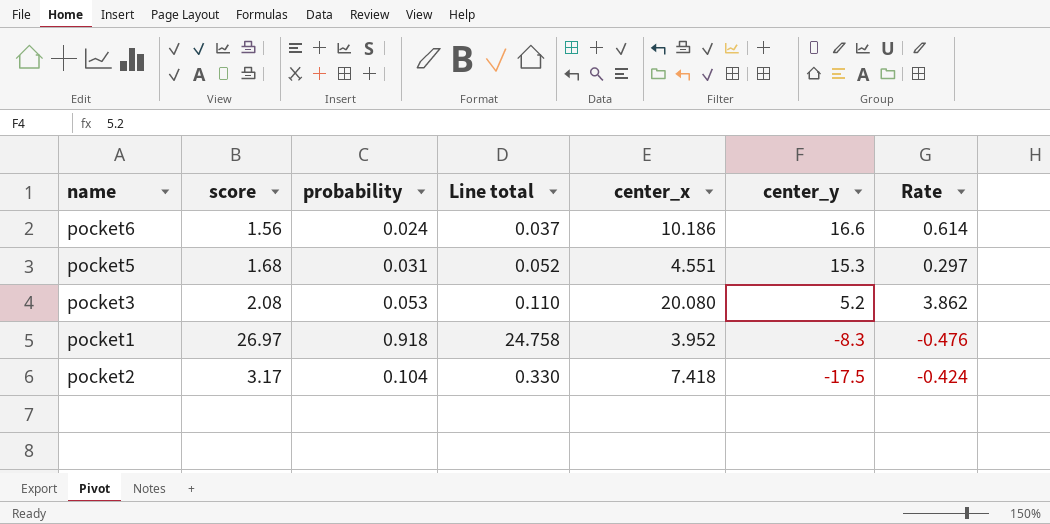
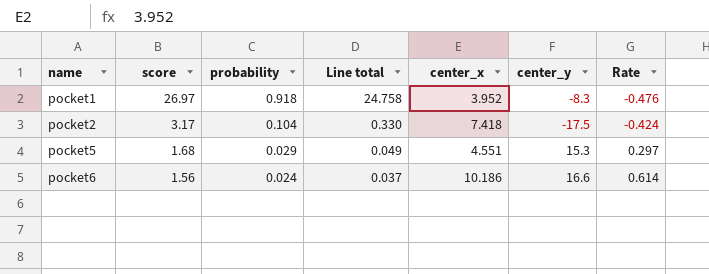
row order: center_y descending -> name ascending
row pocket3: 2.08 | 0.053 | 0.110 | 20.080 | 5.2 | 3.862 -> none
pocket5 | probability: 0.031 -> 0.029
pocket5 | Line total: 0.052 -> 0.049

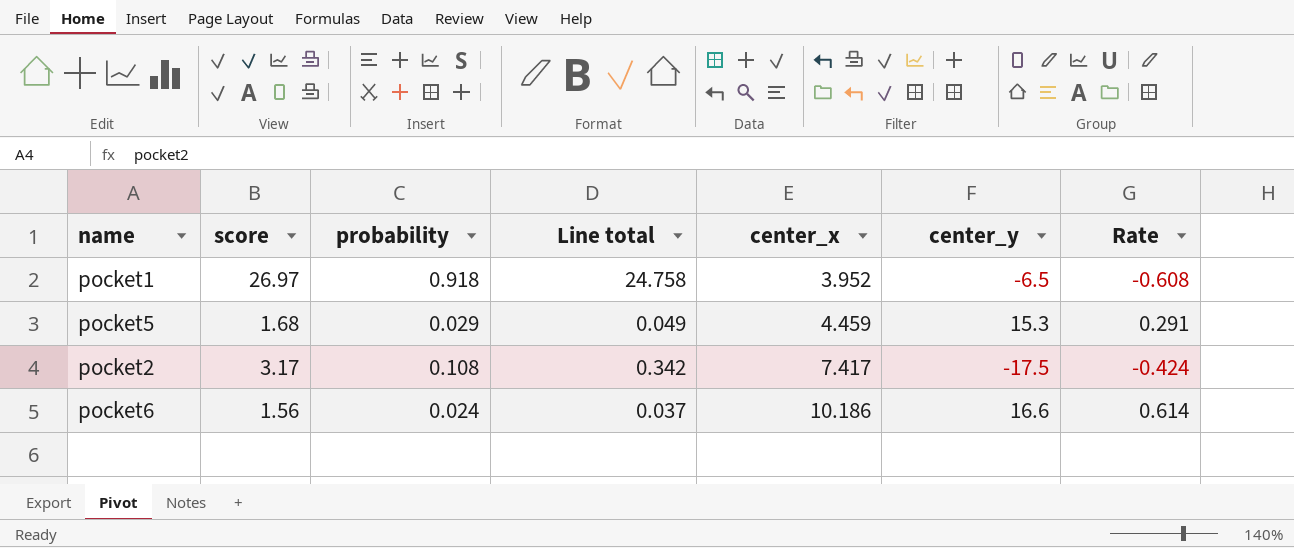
row order: name ascending -> center_x ascending
pocket1 | center_y: -8.3 -> -6.5
pocket1 | Rate: -0.476 -> -0.608
pocket5 | center_x: 4.551 -> 4.459
pocket5 | Rate: 0.297 -> 0.291
pocket2 | probability: 0.104 -> 0.108
pocket2 | Line total: 0.330 -> 0.342
pocket2 | center_x: 7.418 -> 7.417

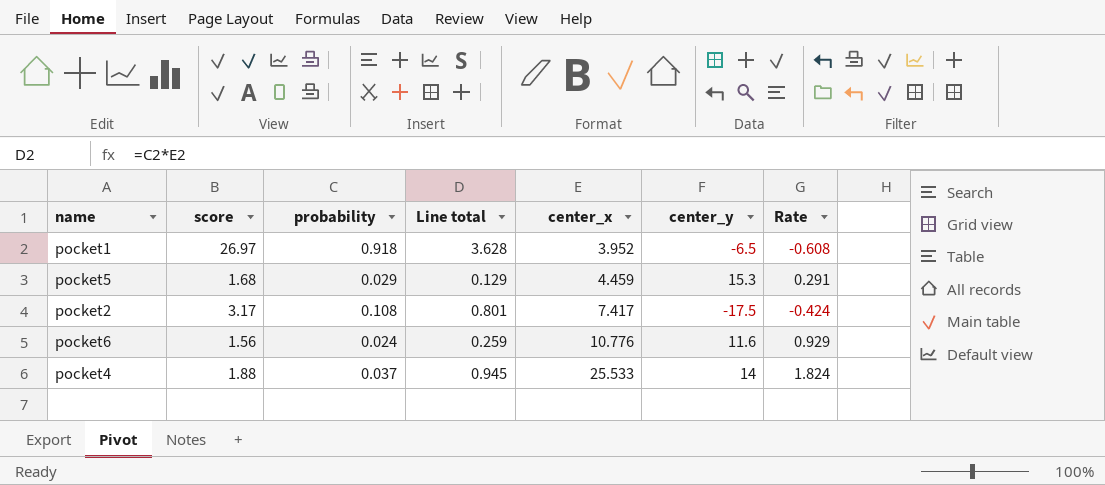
column Line total | formula: [score] * [probability] -> [probability] * [center_x]
pocket6 | center_x: 10.186 -> 10.776
pocket6 | center_y: 16.6 -> 11.6
pocket6 | Rate: 0.614 -> 0.929
row pocket4: none -> 1.88 | 0.037 | 0.945 | 25.533 | 14 | 1.824

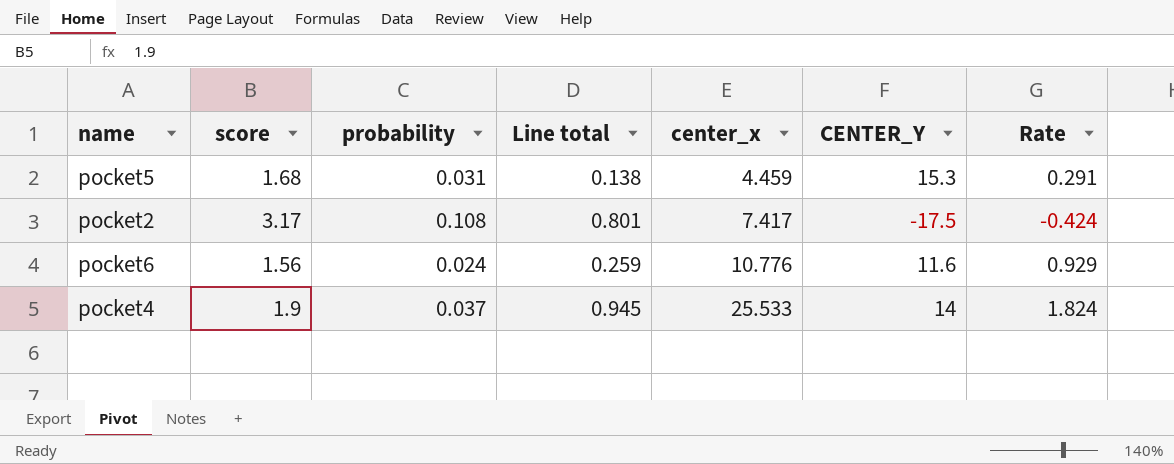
column name: center_y -> CENTER_Y
row pocket1: 26.97 | 0.918 | 3.628 | 3.952 | -6.5 | -0.608 -> none
pocket5 | probability: 0.029 -> 0.031
pocket5 | Line total: 0.129 -> 0.138
pocket4 | score: 1.88 -> 1.9

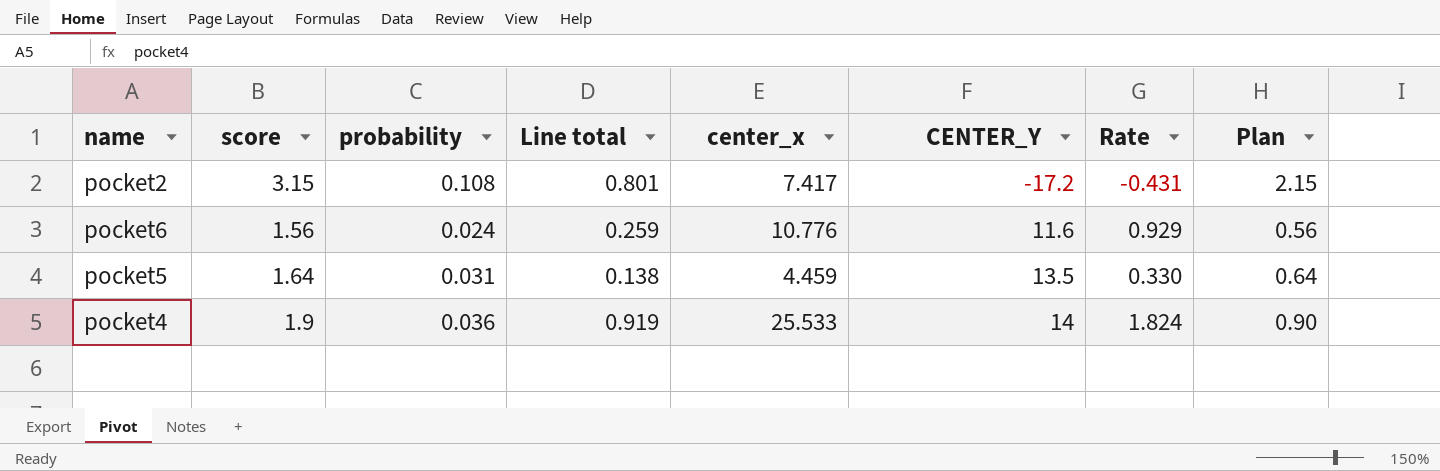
row order: center_x ascending -> CENTER_Y ascending
column Plan | formula: none -> [score] - 1
pocket2 | score: 3.17 -> 3.15
pocket2 | CENTER_Y: -17.5 -> -17.2
pocket2 | Rate: -0.424 -> -0.431
pocket5 | score: 1.68 -> 1.64
pocket5 | CENTER_Y: 15.3 -> 13.5
pocket5 | Rate: 0.291 -> 0.330
pocket4 | probability: 0.037 -> 0.036
pocket4 | Line total: 0.945 -> 0.919

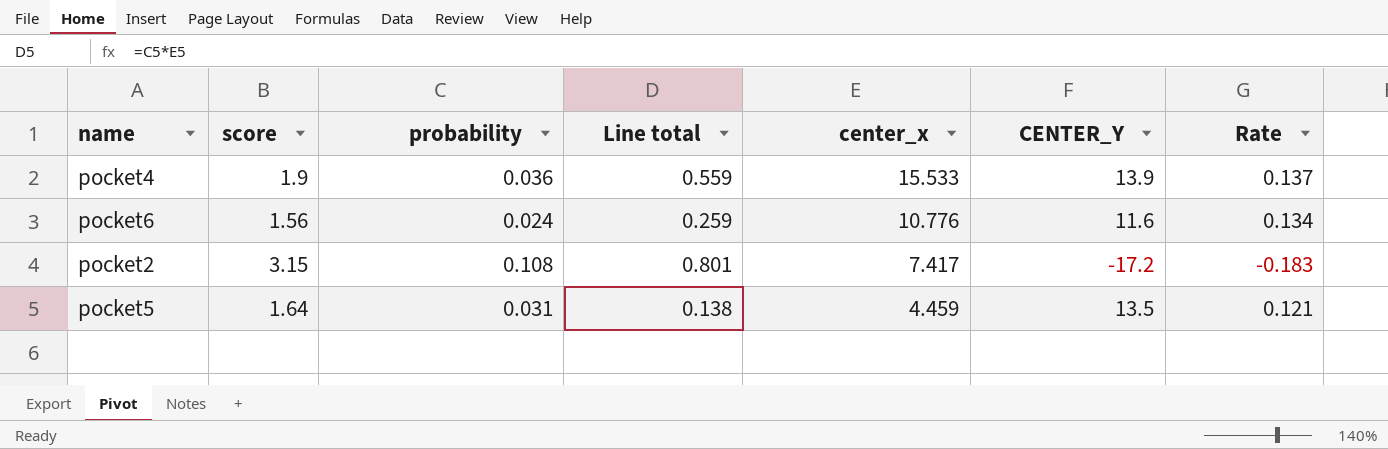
row order: CENTER_Y ascending -> center_x descending
column Plan | formula: [score] - 1 -> none
column Rate | formula: [center_x] / [CENTER_Y] -> [score] / [CENTER_Y]
pocket4 | Line total: 0.919 -> 0.559
pocket4 | center_x: 25.533 -> 15.533
pocket4 | CENTER_Y: 14 -> 13.9

